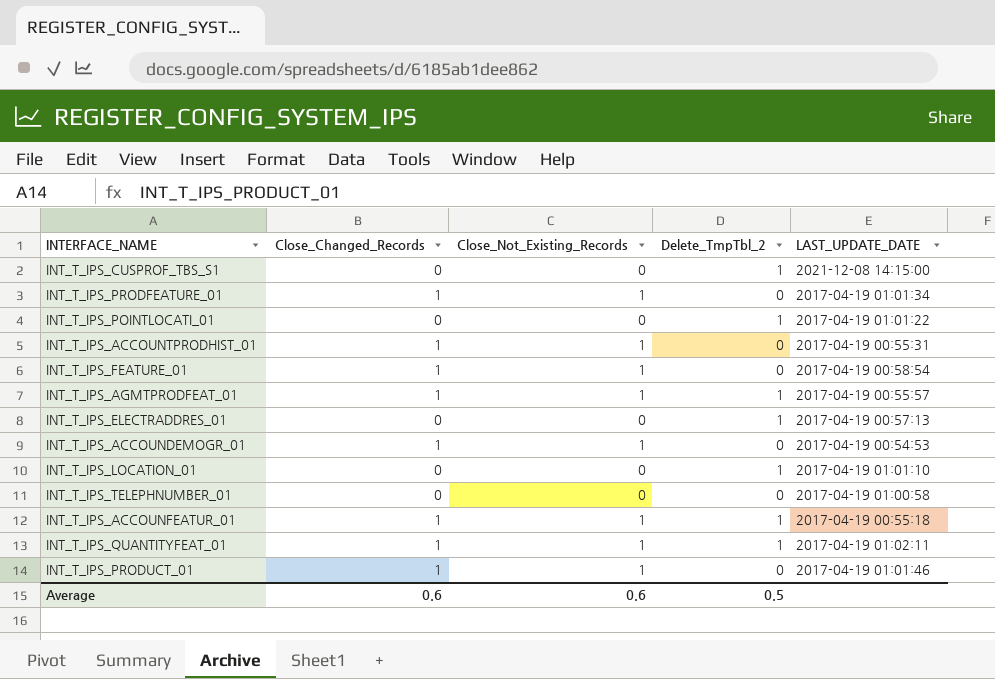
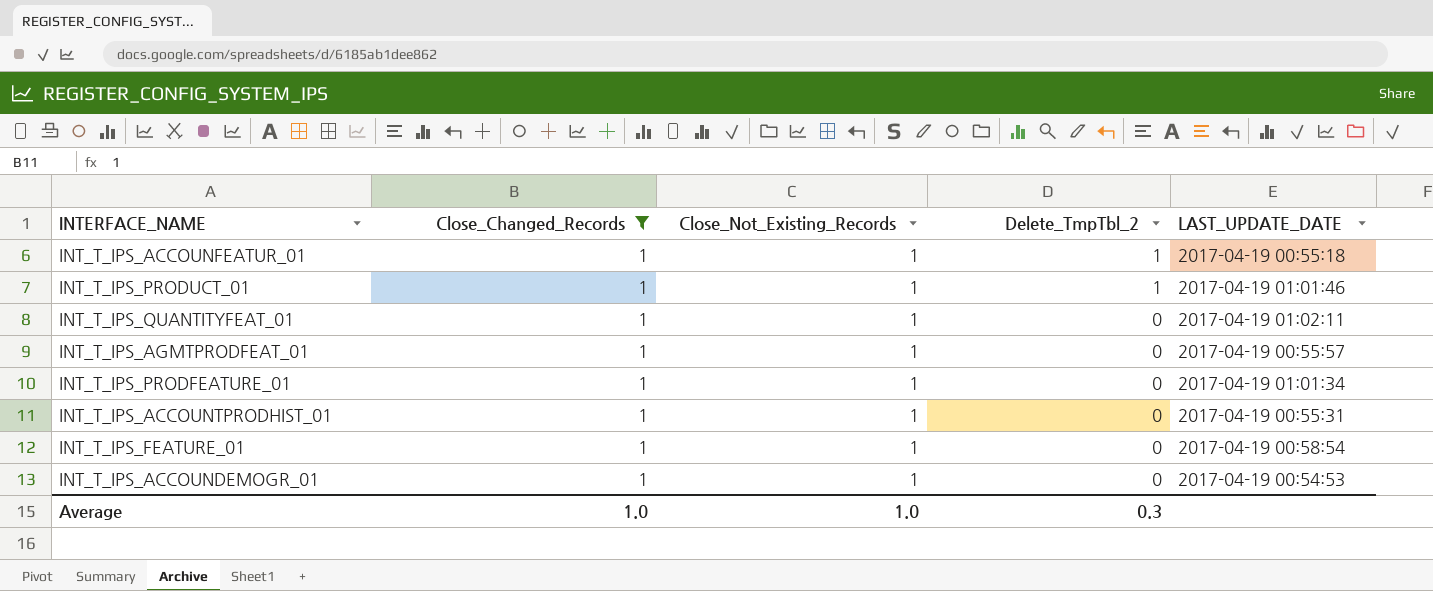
filter: none -> Close_Changed_Records = 1
row order: none -> Delete_TmpTbl_2 descending
INT_T_IPS_PRODUCT_01 | Delete_TmpTbl_2: 0 -> 1
INT_T_IPS_QUANTITYFEAT_01 | Delete_TmpTbl_2: 1 -> 0
INT_T_IPS_AGMTPRODFEAT_01 | Delete_TmpTbl_2: 1 -> 0
Average | Close_Changed_Records: 0.6 -> 1.0
Average | Close_Not_Existing_Records: 0.6 -> 1.0
Average | Delete_TmpTbl_2: 0.5 -> 0.3

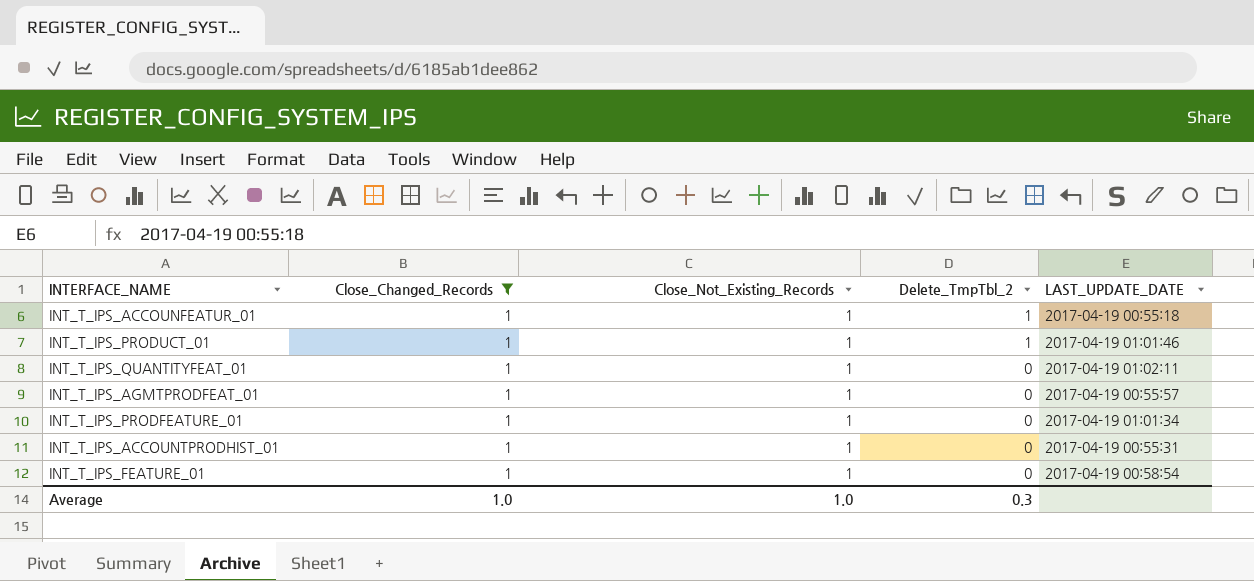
row INT_T_IPS_ACCOUNDEMOGR_01: 1 | 1 | 0 | 2017-04-19 00:54:53 -> none

